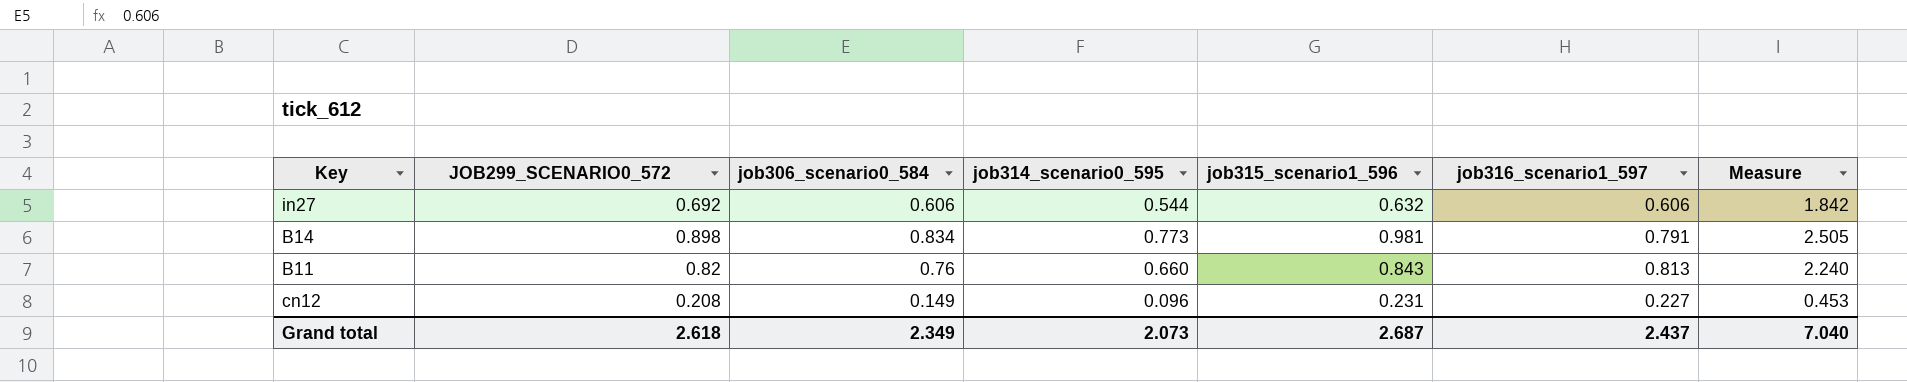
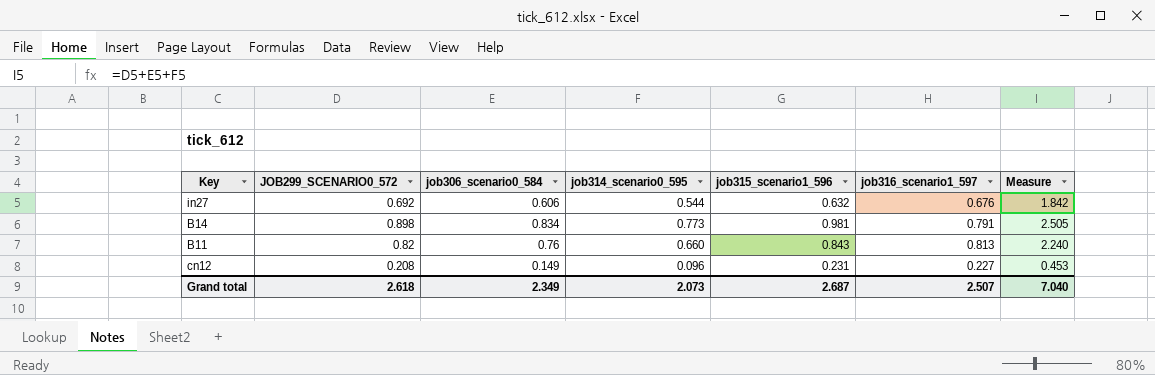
in27 | job316_scenario1_597: 0.606 -> 0.676
Grand total | job316_scenario1_597: 2.437 -> 2.507

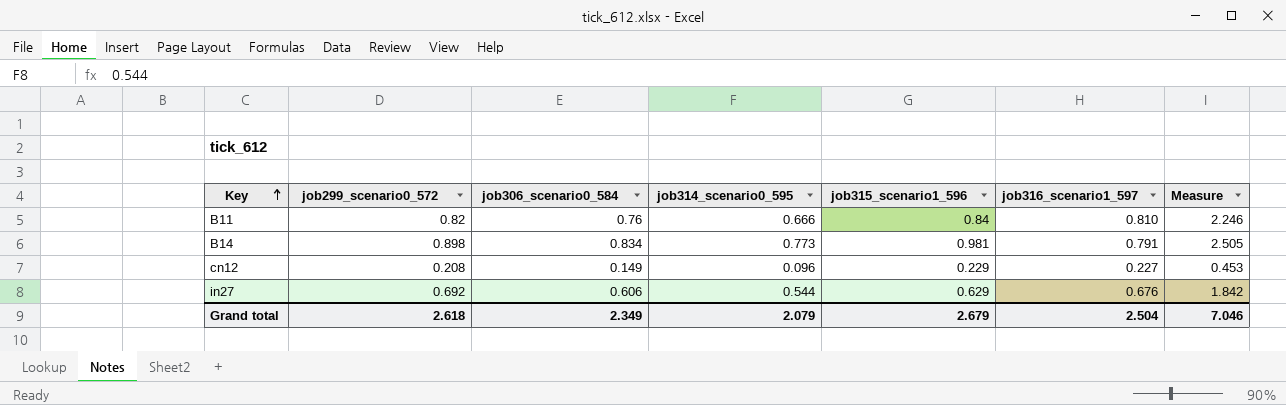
row order: none -> Key ascending
column name: JOB299_SCENARIO0_572 -> job299_scenario0_572
B11 | job314_scenario0_595: 0.660 -> 0.666
B11 | job315_scenario1_596: 0.843 -> 0.84
B11 | job316_scenario1_597: 0.813 -> 0.810
B11 | Measure: 2.240 -> 2.246
cn12 | job315_scenario1_596: 0.231 -> 0.229
in27 | job315_scenario1_596: 0.632 -> 0.629
Grand total | job314_scenario0_595: 2.073 -> 2.079
Grand total | job315_scenario1_596: 2.687 -> 2.679
Grand total | job316_scenario1_597: 2.507 -> 2.504
Grand total | Measure: 7.040 -> 7.046

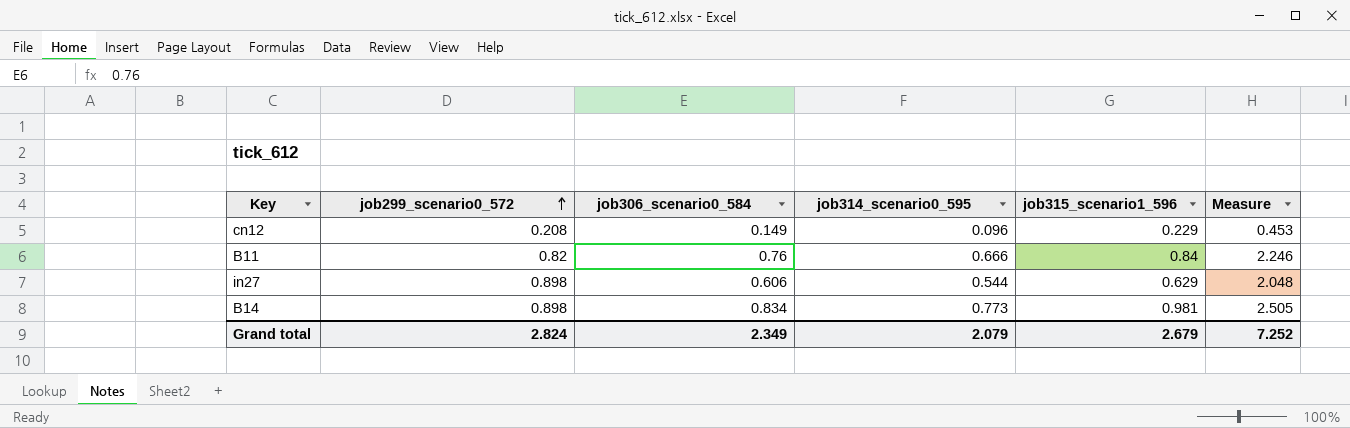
row order: Key ascending -> job299_scenario0_572 ascending
column job316_scenario1_597 | position: 6 -> none
in27 | job299_scenario0_572: 0.692 -> 0.898
in27 | Measure: 1.842 -> 2.048
Grand total | job299_scenario0_572: 2.618 -> 2.824
Grand total | Measure: 7.046 -> 7.252

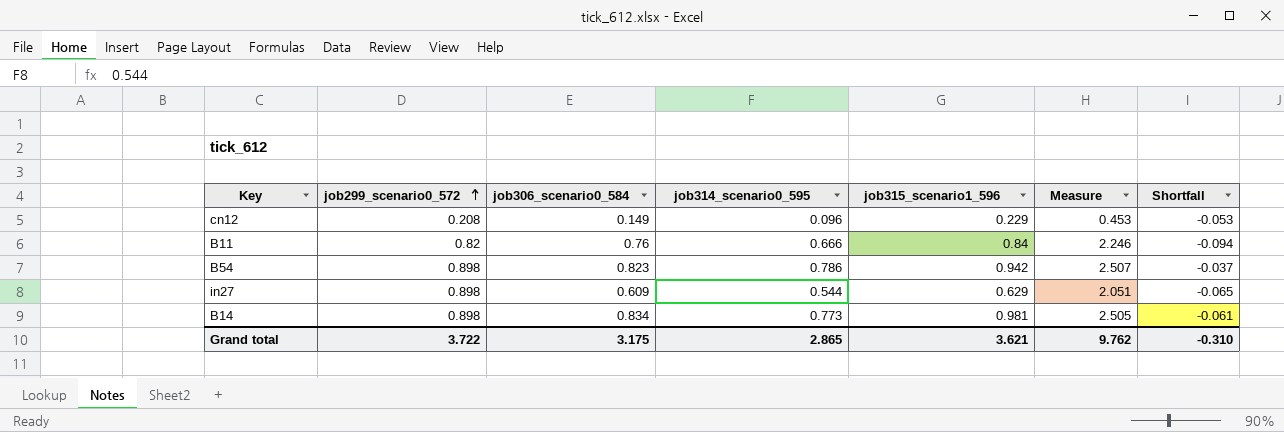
column Shortfall | formula: none -> [job314_scenario0_595] - [job306_scenario0_584]
row B54: none -> 0.898 | 0.823 | 0.786 | 0.942 | 2.507 | -0.037
in27 | job306_scenario0_584: 0.606 -> 0.609
in27 | Measure: 2.048 -> 2.051
Grand total | job299_scenario0_572: 2.824 -> 3.722
Grand total | job306_scenario0_584: 2.349 -> 3.175
Grand total | job314_scenario0_595: 2.079 -> 2.865
Grand total | job315_scenario1_596: 2.679 -> 3.621
Grand total | Measure: 7.252 -> 9.762

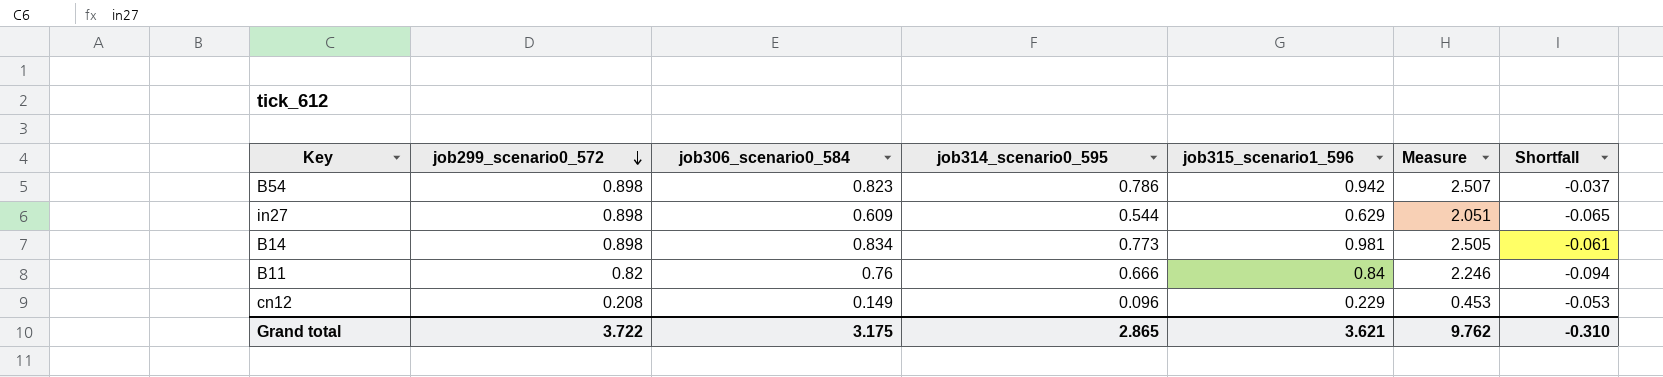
row order: job299_scenario0_572 ascending -> job299_scenario0_572 descending

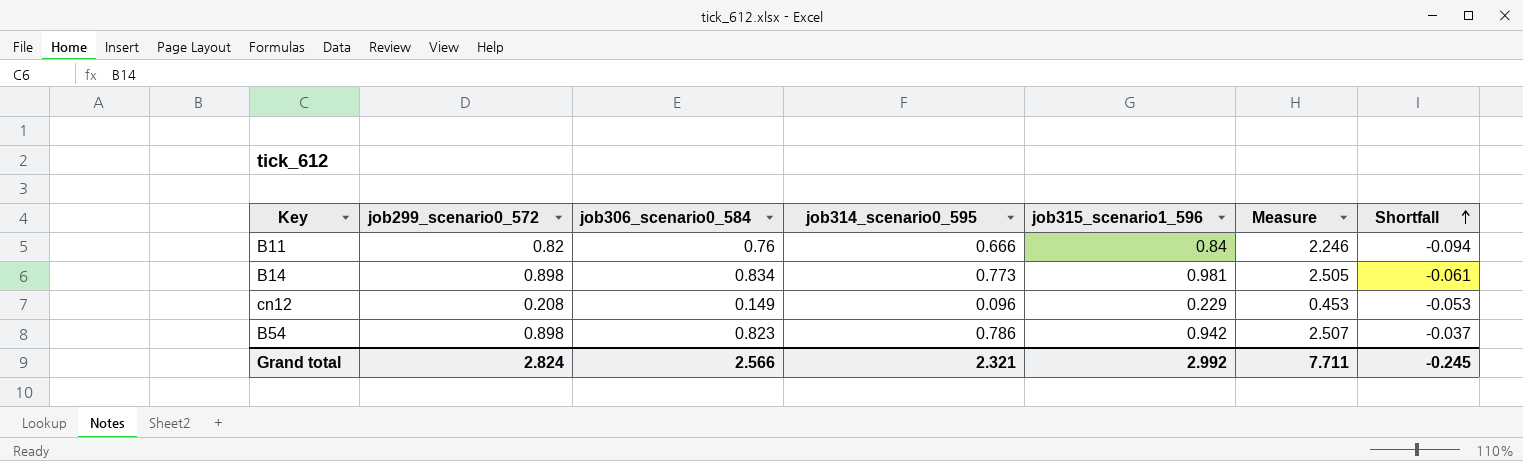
row order: job299_scenario0_572 descending -> Shortfall ascending
row in27: 0.898 | 0.609 | 0.544 | 0.629 | 2.051 | -0.065 -> none
Grand total | job299_scenario0_572: 3.722 -> 2.824
Grand total | job306_scenario0_584: 3.175 -> 2.566
Grand total | job314_scenario0_595: 2.865 -> 2.321
Grand total | job315_scenario1_596: 3.621 -> 2.992
Grand total | Measure: 9.762 -> 7.711
Grand total | Shortfall: -0.310 -> -0.245

